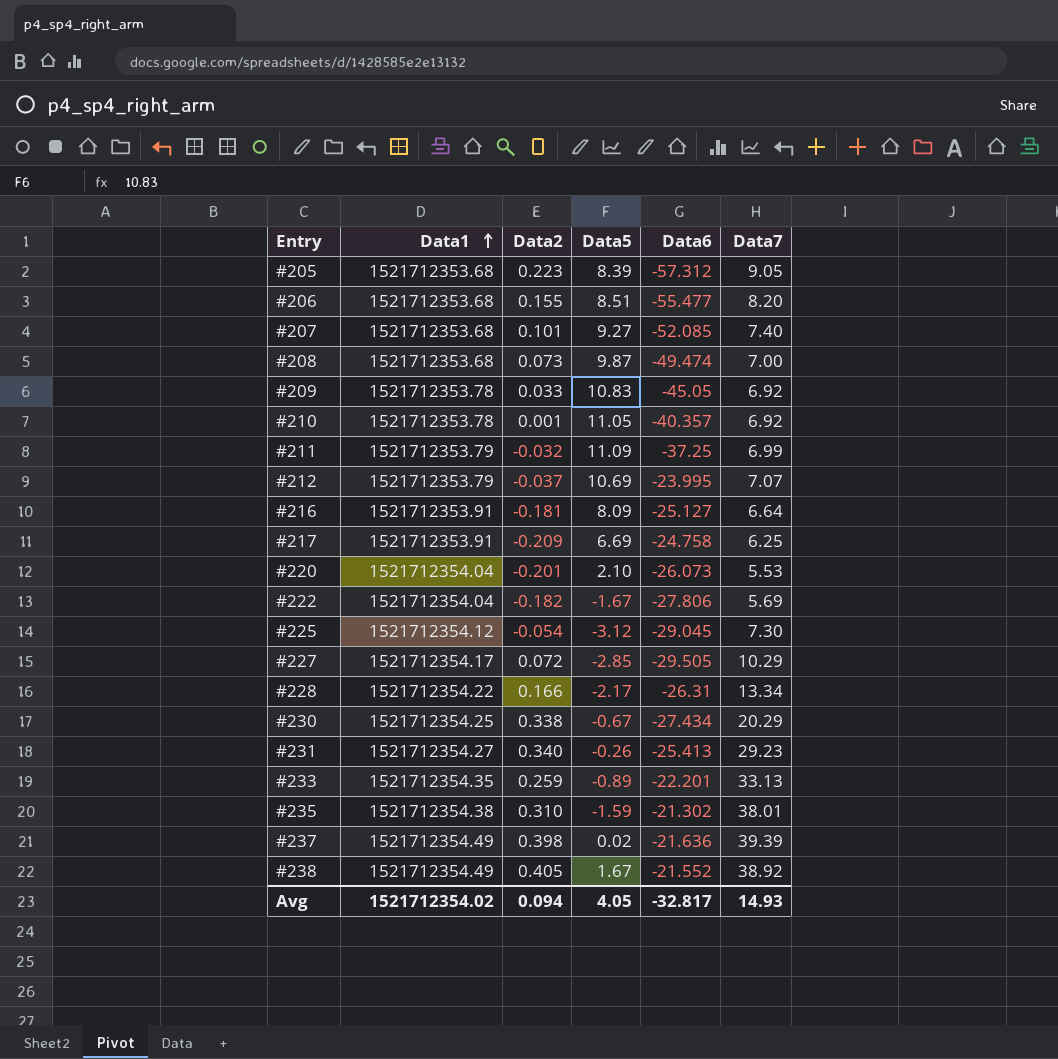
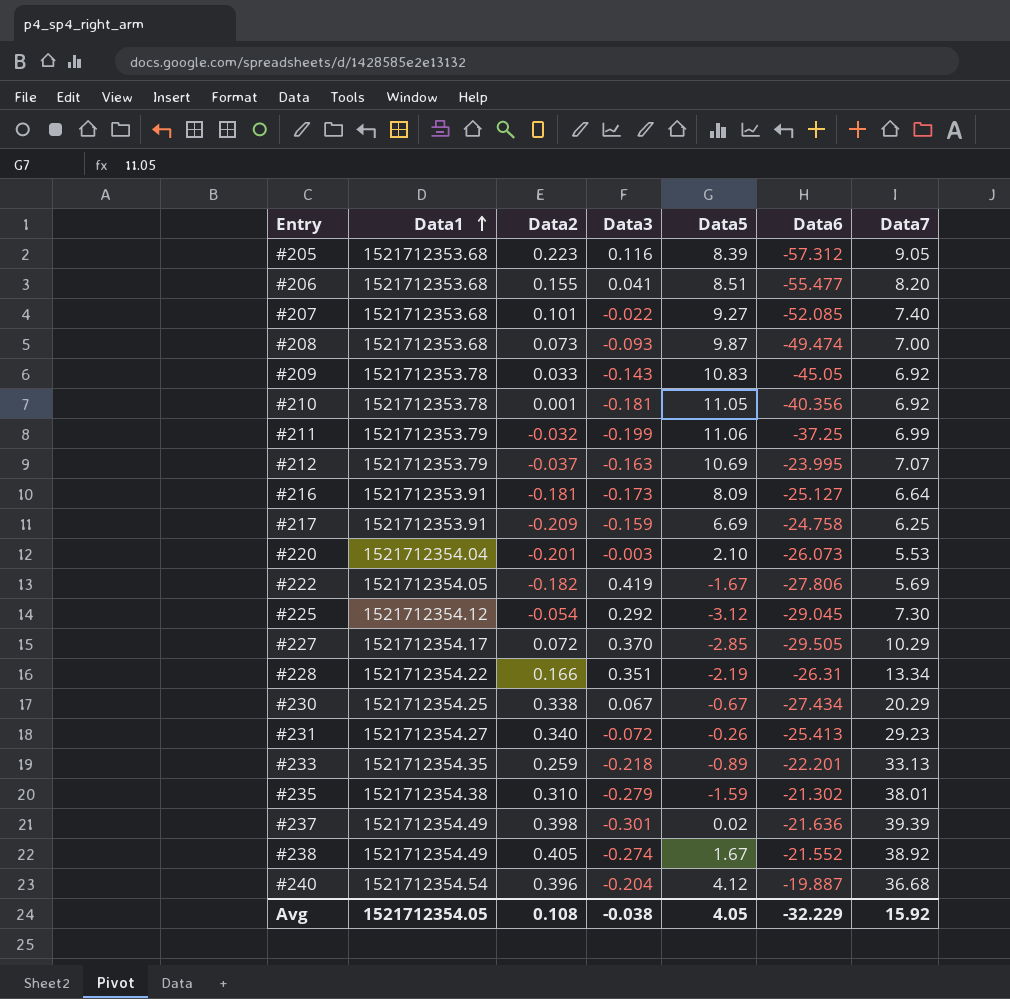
column Data3 | position: none -> 4
#210 | Data6: -40.357 -> -40.356
#211 | Data5: 11.09 -> 11.06
#222 | Data1: 1521712354.04 -> 1521712354.05
#228 | Data5: -2.17 -> -2.19
row #240: none -> 1521712354.54 | 0.396 | -0.204 | 4.12 | -19.887 | 36.68
Avg | Data1: 1521712354.02 -> 1521712354.05
Avg | Data2: 0.094 -> 0.108
Avg | Data6: -32.817 -> -32.229
Avg | Data7: 14.93 -> 15.92

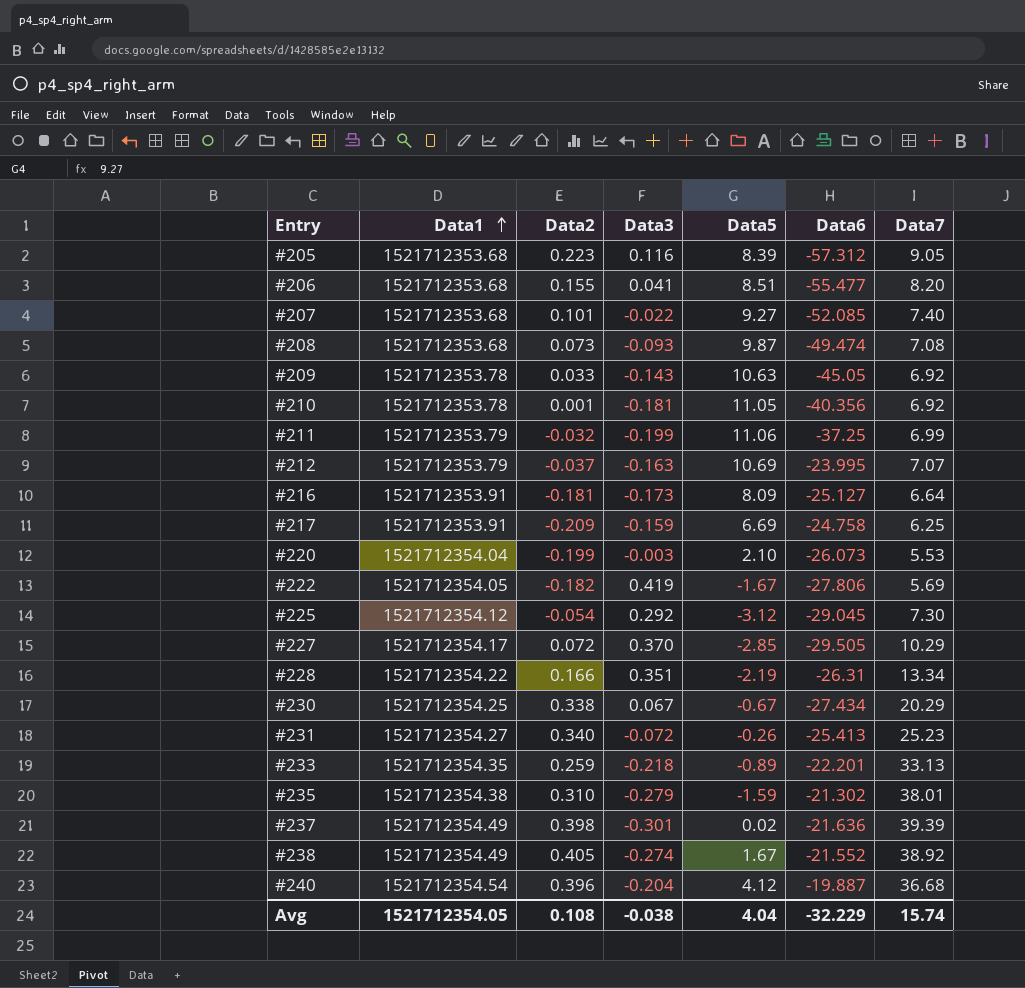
#208 | Data7: 7.00 -> 7.08
#209 | Data5: 10.83 -> 10.63
#220 | Data2: -0.201 -> -0.199
#231 | Data7: 29.23 -> 25.23
Avg | Data5: 4.05 -> 4.04
Avg | Data7: 15.92 -> 15.74

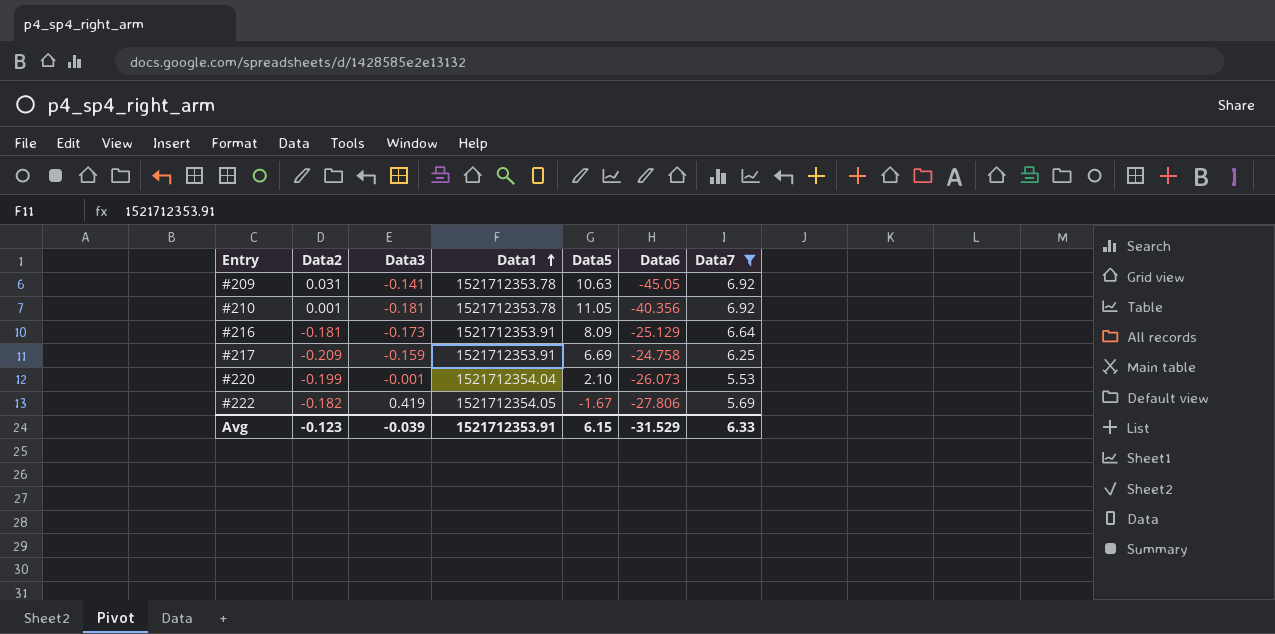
filter: none -> Data7 <= 6.92
column Data1 | position: 2 -> 4
#209 | Data2: 0.033 -> 0.031
#209 | Data3: -0.143 -> -0.141
#216 | Data6: -25.127 -> -25.129
#220 | Data3: -0.003 -> -0.001
Avg | Data2: 0.108 -> -0.123
Avg | Data3: -0.038 -> -0.039
Avg | Data1: 1521712354.05 -> 1521712353.91
Avg | Data5: 4.04 -> 6.15
Avg | Data6: -32.229 -> -31.529
Avg | Data7: 15.74 -> 6.33

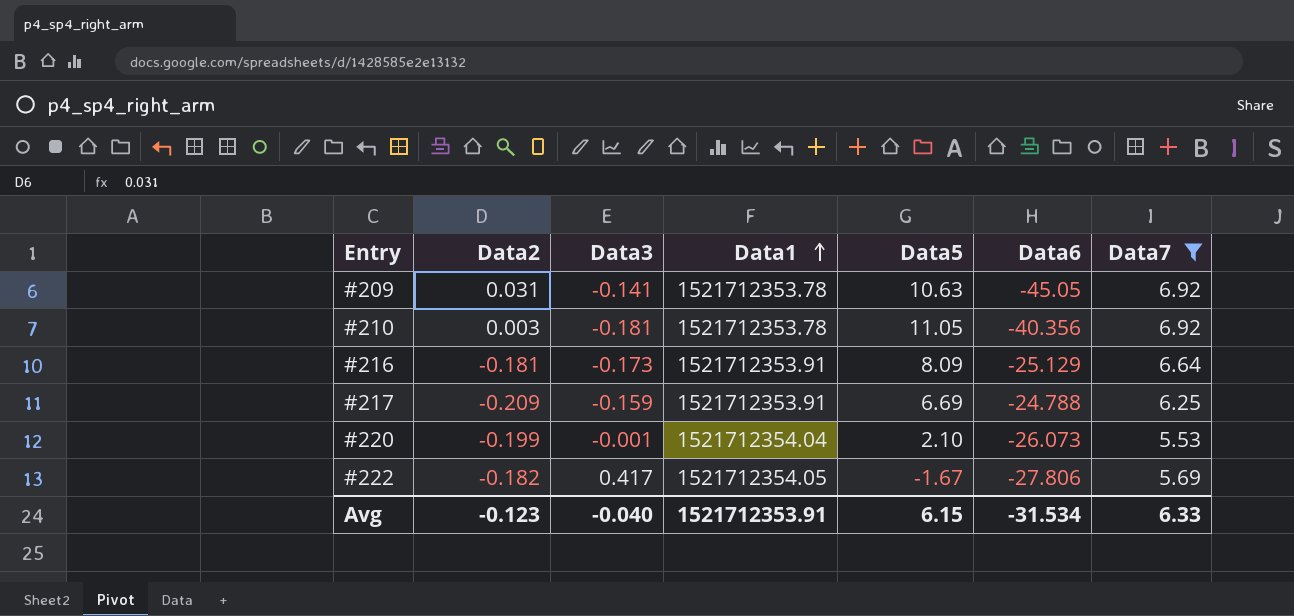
#210 | Data2: 0.001 -> 0.003
#217 | Data6: -24.758 -> -24.788
#222 | Data3: 0.419 -> 0.417
Avg | Data3: -0.039 -> -0.040
Avg | Data6: -31.529 -> -31.534

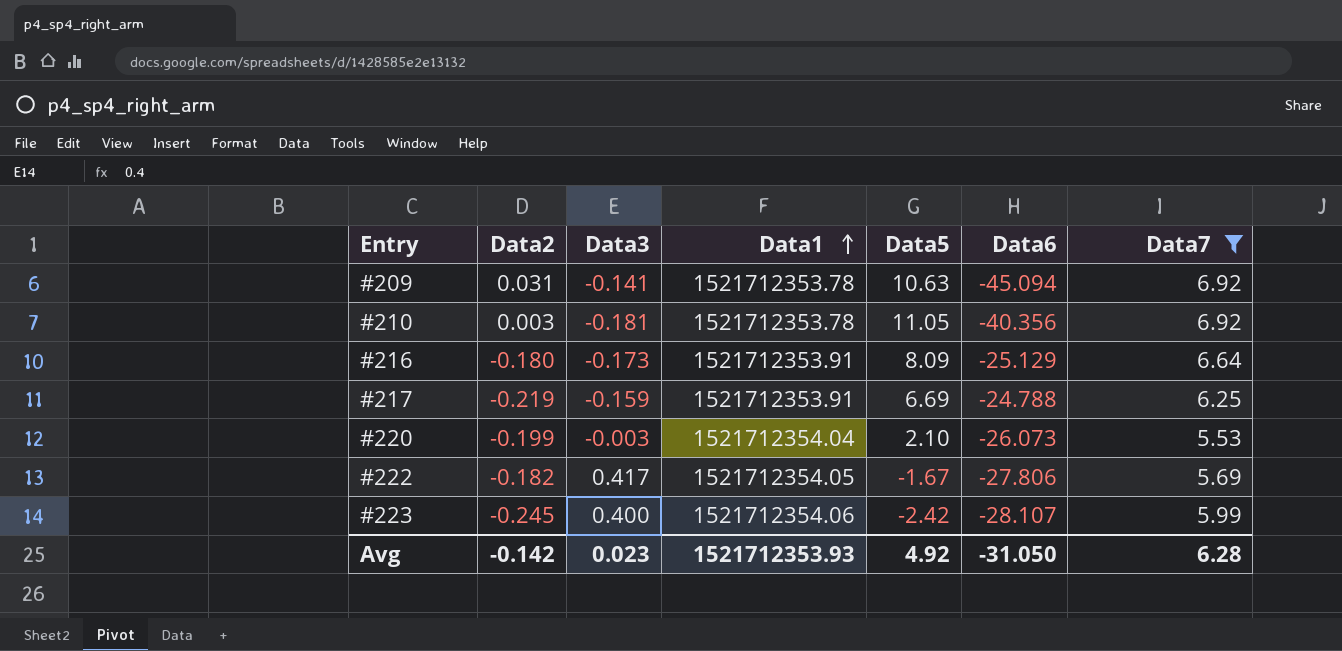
#209 | Data6: -45.05 -> -45.094
#216 | Data2: -0.181 -> -0.180
#217 | Data2: -0.209 -> -0.219
#220 | Data3: -0.001 -> -0.003
row #223: none -> -0.245 | 0.400 | 1521712354.06 | -2.42 | -28.107 | 5.99
Avg | Data2: -0.123 -> -0.142
Avg | Data3: -0.040 -> 0.023
Avg | Data1: 1521712353.91 -> 1521712353.93
Avg | Data5: 6.15 -> 4.92
Avg | Data6: -31.534 -> -31.050
Avg | Data7: 6.33 -> 6.28

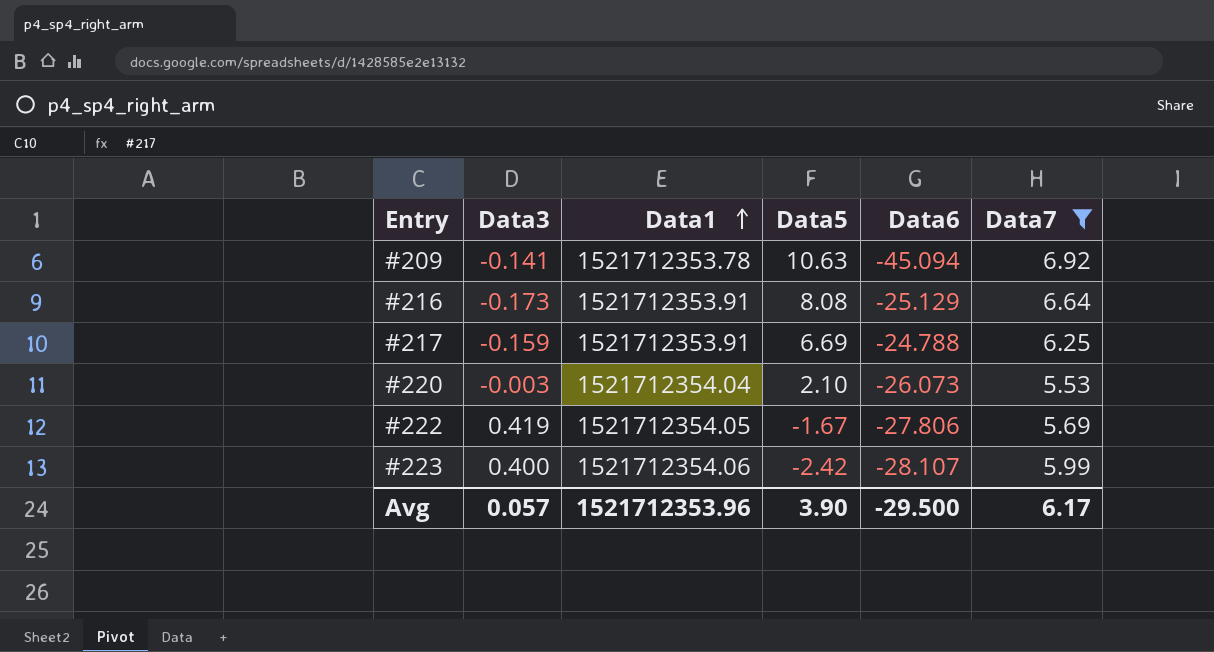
column Data2 | position: 2 -> none
row #210: 0.003 | -0.181 | 1521712353.78 | 11.05 | -40.356 | 6.92 -> none
#216 | Data5: 8.09 -> 8.08
#222 | Data3: 0.417 -> 0.419
Avg | Data3: 0.023 -> 0.057
Avg | Data1: 1521712353.93 -> 1521712353.96
Avg | Data5: 4.92 -> 3.90
Avg | Data6: -31.050 -> -29.500
Avg | Data7: 6.28 -> 6.17

